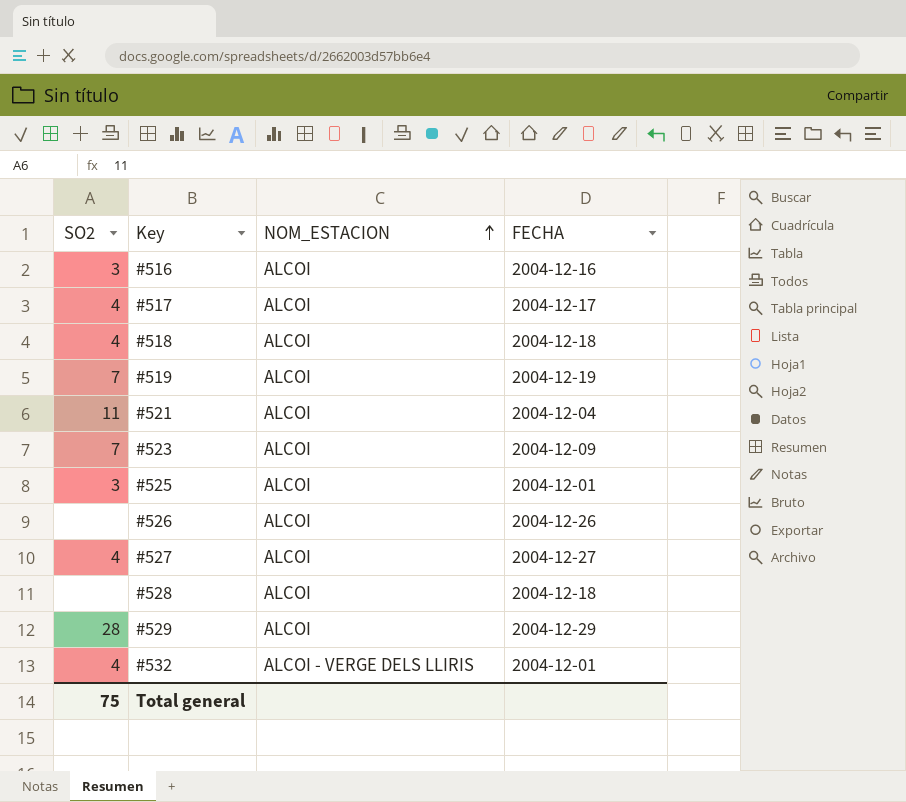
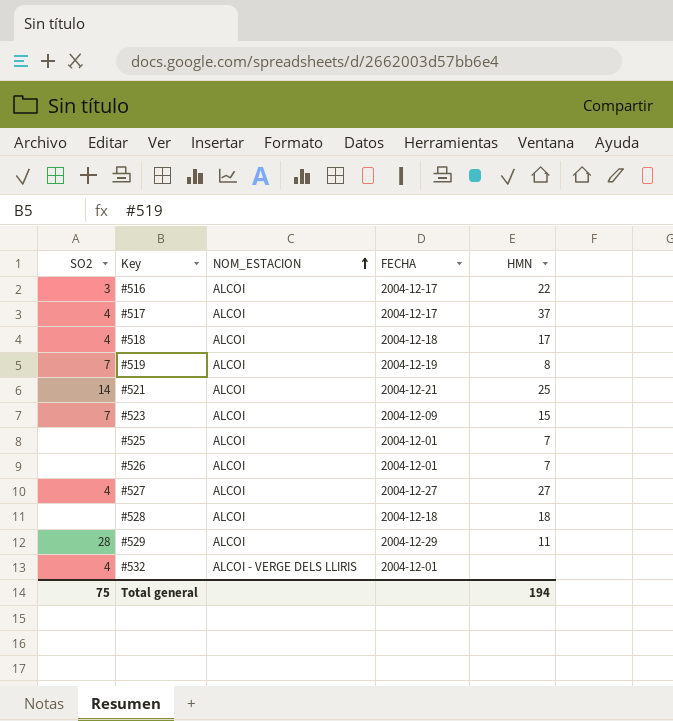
column HMN | position: none -> 5
#516 | FECHA: 2004-12-16 -> 2004-12-17
#521 | SO2: 11 -> 14
#521 | FECHA: 2004-12-04 -> 2004-12-21
#525 | SO2: 3 -> none
#526 | FECHA: 2004-12-26 -> 2004-12-01

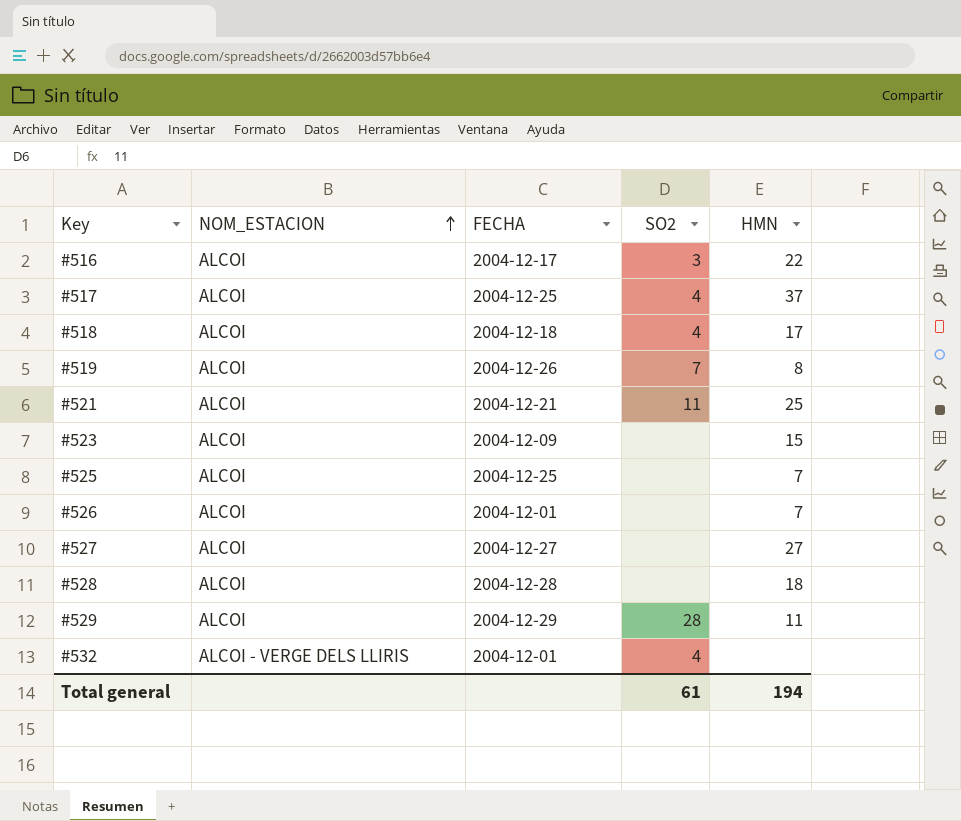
column SO2 | position: 1 -> 4
#517 | FECHA: 2004-12-17 -> 2004-12-25
#519 | FECHA: 2004-12-19 -> 2004-12-26
#521 | SO2: 14 -> 11
#523 | SO2: 7 -> none
#525 | FECHA: 2004-12-01 -> 2004-12-25
#527 | SO2: 4 -> none
#528 | FECHA: 2004-12-18 -> 2004-12-28
Total general | SO2: 75 -> 61

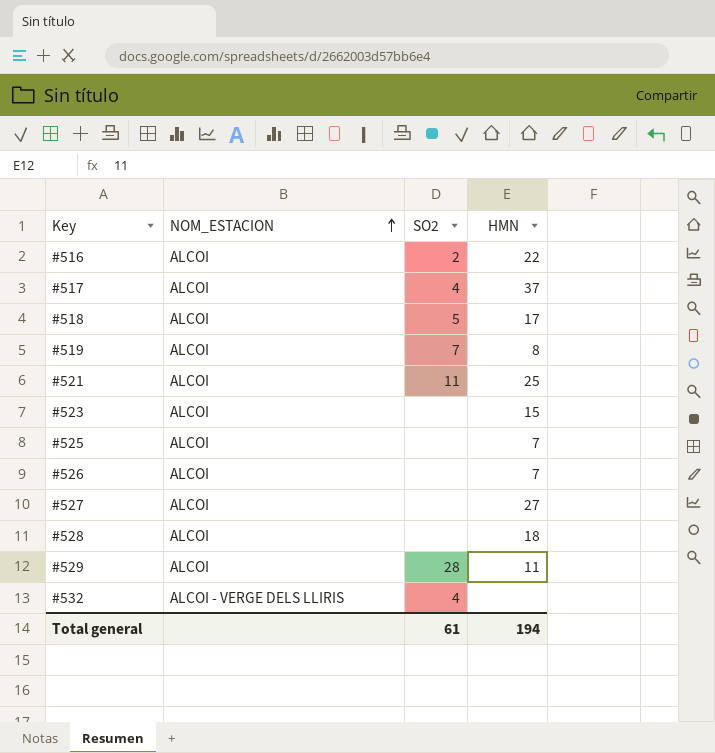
column FECHA | position: 3 -> none
#516 | SO2: 3 -> 2
#518 | SO2: 4 -> 5

